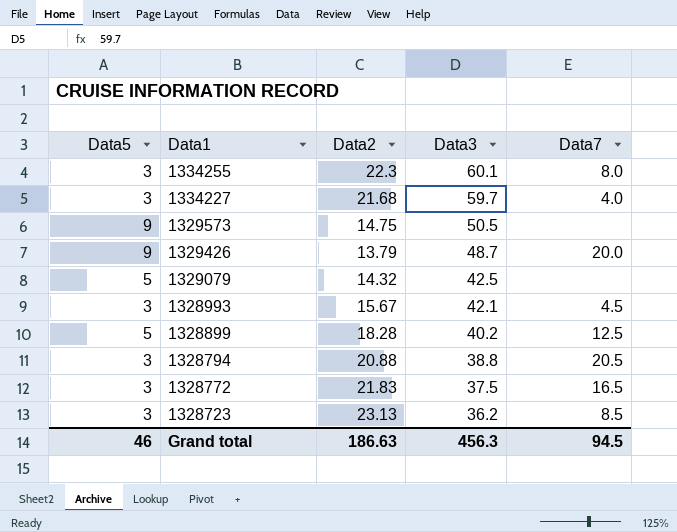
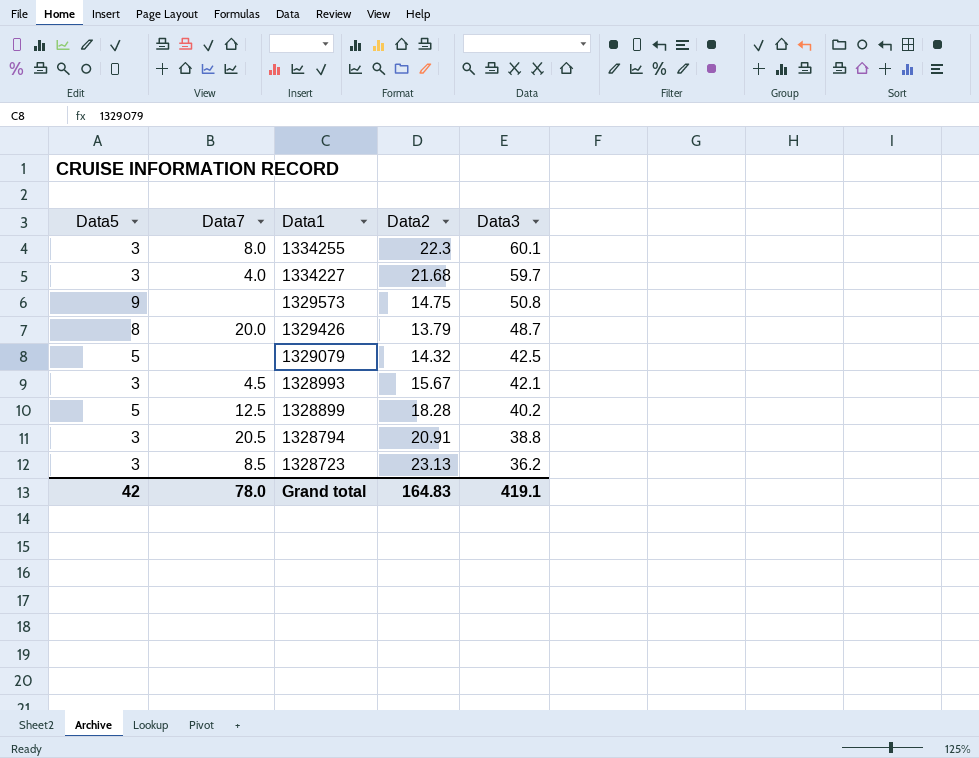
column Data7 | position: 5 -> 2
row 1328772: 3 | 21.83 | 37.5 | 16.5 -> none
1329573 | Data3: 50.5 -> 50.8
1329426 | Data5: 9 -> 8
1328794 | Data2: 20.88 -> 20.91
Grand total | Data5: 46 -> 42
Grand total | Data7: 94.5 -> 78.0
Grand total | Data2: 186.63 -> 164.83
Grand total | Data3: 456.3 -> 419.1

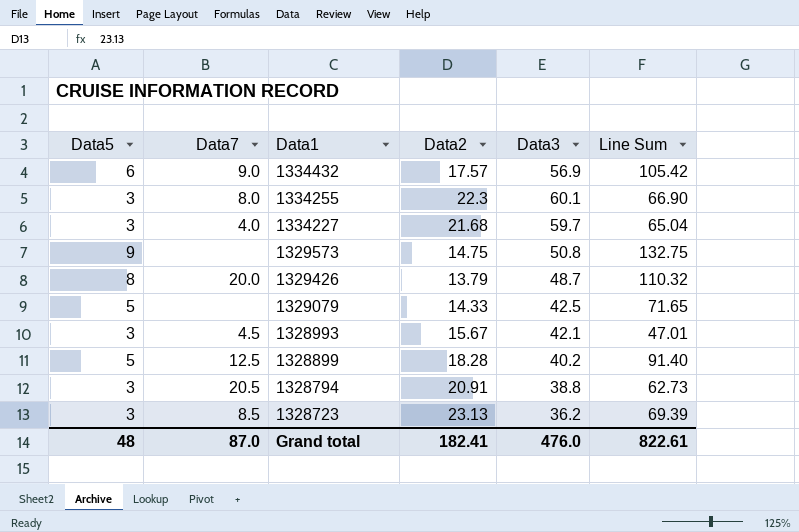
column Line Sum | formula: none -> [Data5] * [Data2]
row 1334432: none -> 6 | 9.0 | 17.57 | 56.9 | 105.42
1329079 | Data2: 14.32 -> 14.33
Grand total | Data5: 42 -> 48
Grand total | Data7: 78.0 -> 87.0
Grand total | Data2: 164.83 -> 182.41
Grand total | Data3: 419.1 -> 476.0

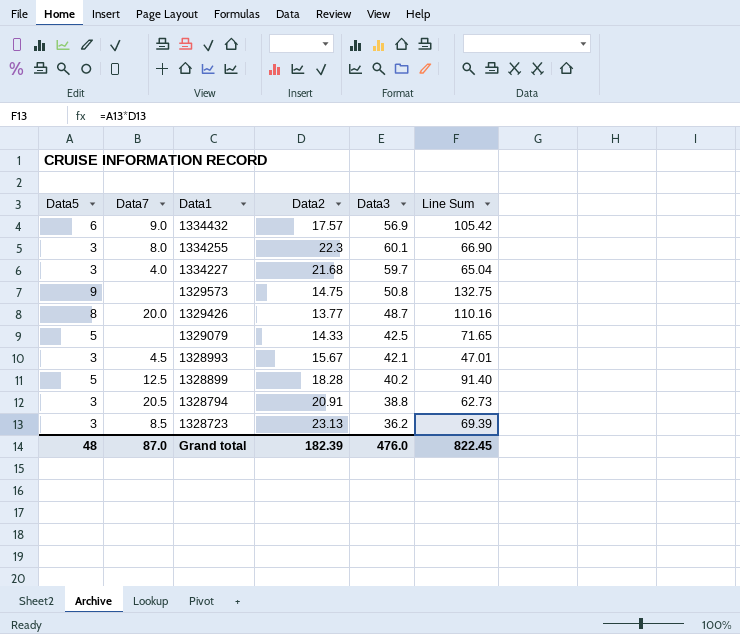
1329426 | Data2: 13.79 -> 13.77
1329426 | Line Sum: 110.32 -> 110.16
Grand total | Data2: 182.41 -> 182.39
Grand total | Line Sum: 822.61 -> 822.45

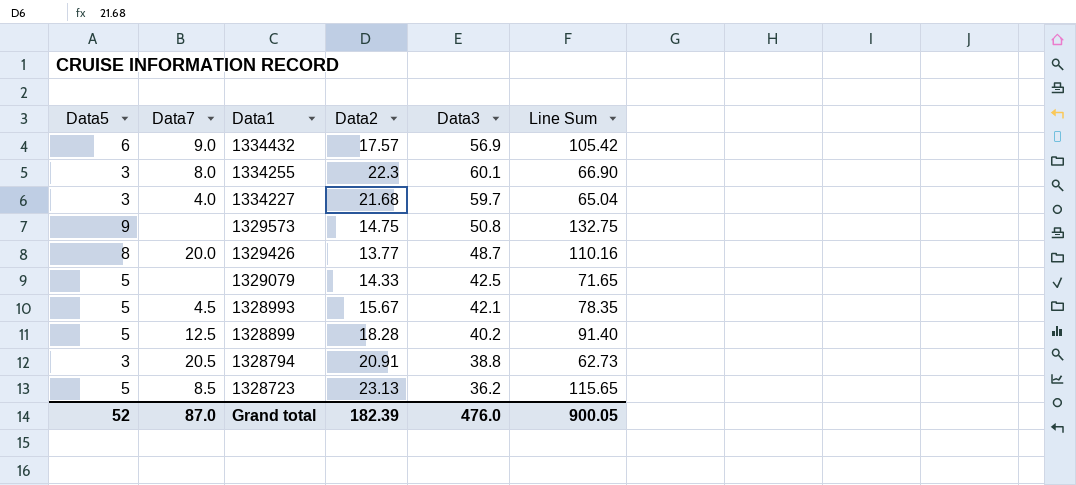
1328993 | Data5: 3 -> 5
1328993 | Line Sum: 47.01 -> 78.35
1328723 | Data5: 3 -> 5
1328723 | Line Sum: 69.39 -> 115.65
Grand total | Data5: 48 -> 52
Grand total | Line Sum: 822.45 -> 900.05

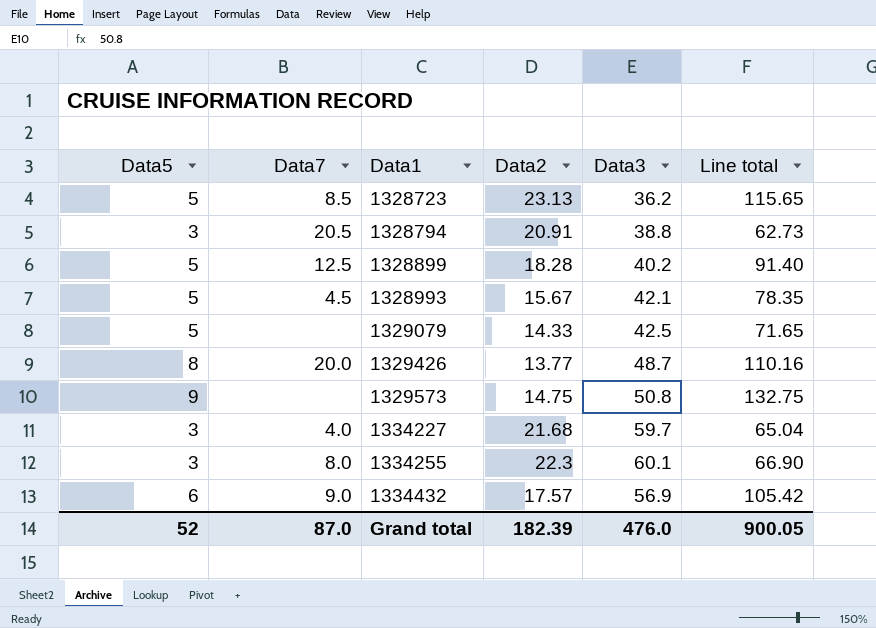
row order: Data1 descending -> Data1 ascending
column name: Line Sum -> Line total

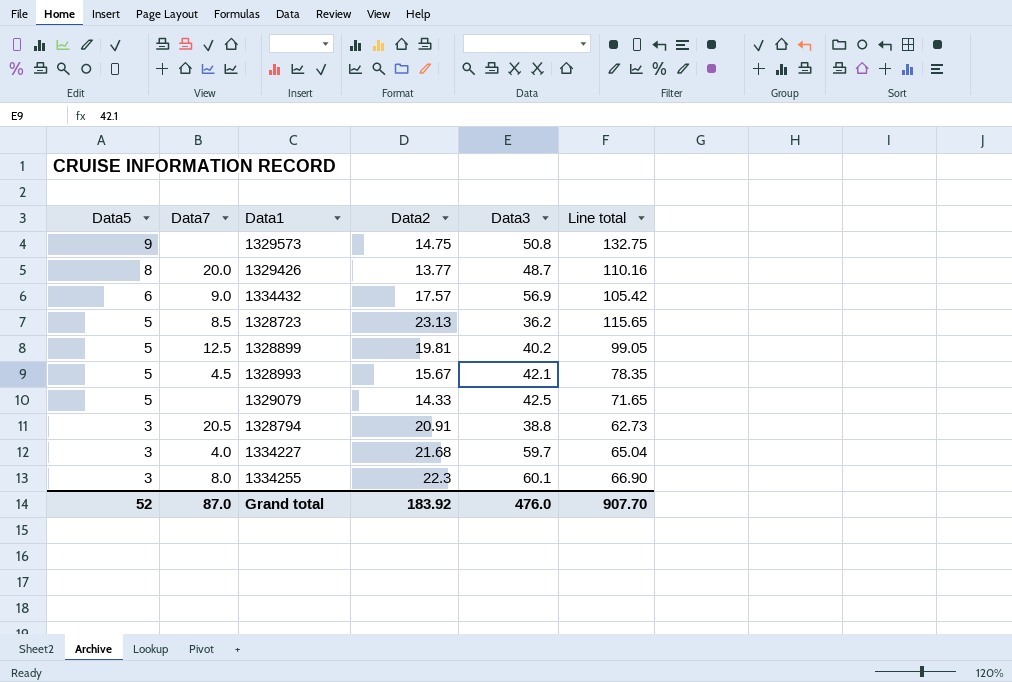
row order: Data1 ascending -> Data5 descending
1328899 | Data2: 18.28 -> 19.81
1328899 | Line total: 91.40 -> 99.05
Grand total | Data2: 182.39 -> 183.92
Grand total | Line total: 900.05 -> 907.70

